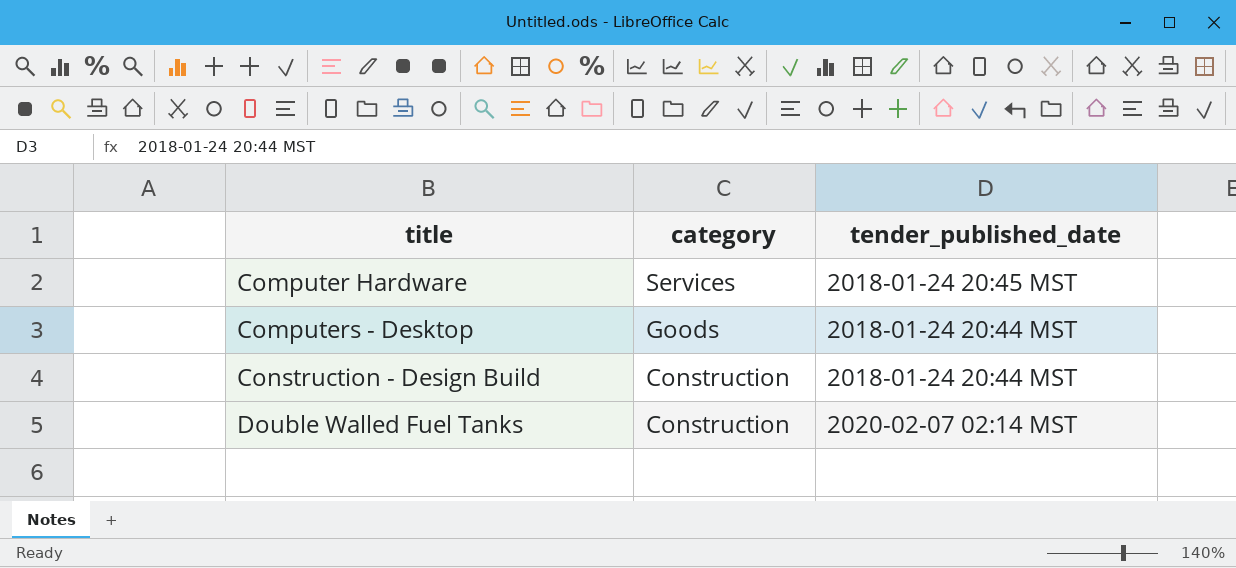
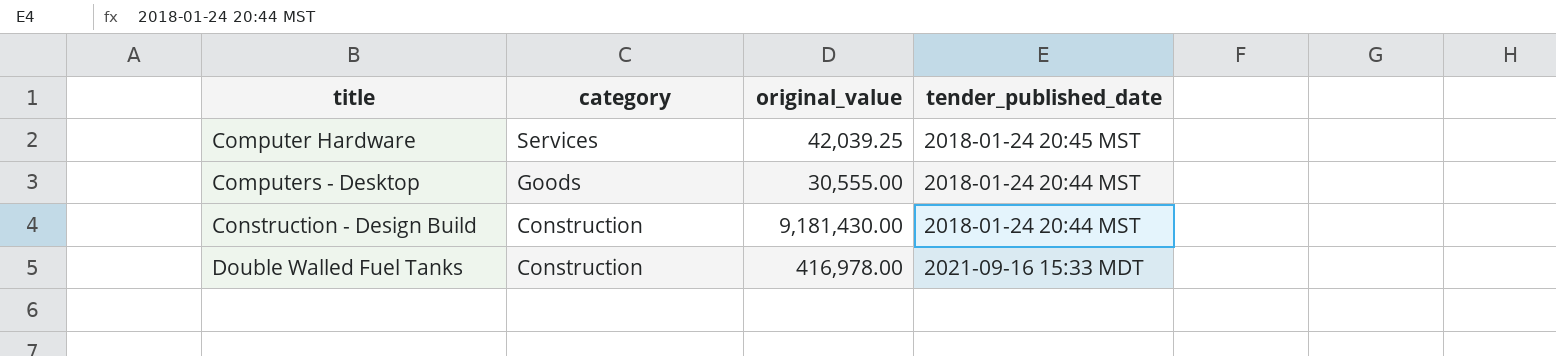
column original_value | position: none -> 3
Double Walled Fuel Tanks | tender_published_date: 2020-02-07 02:14 MST -> 2021-09-16 15:33 MDT

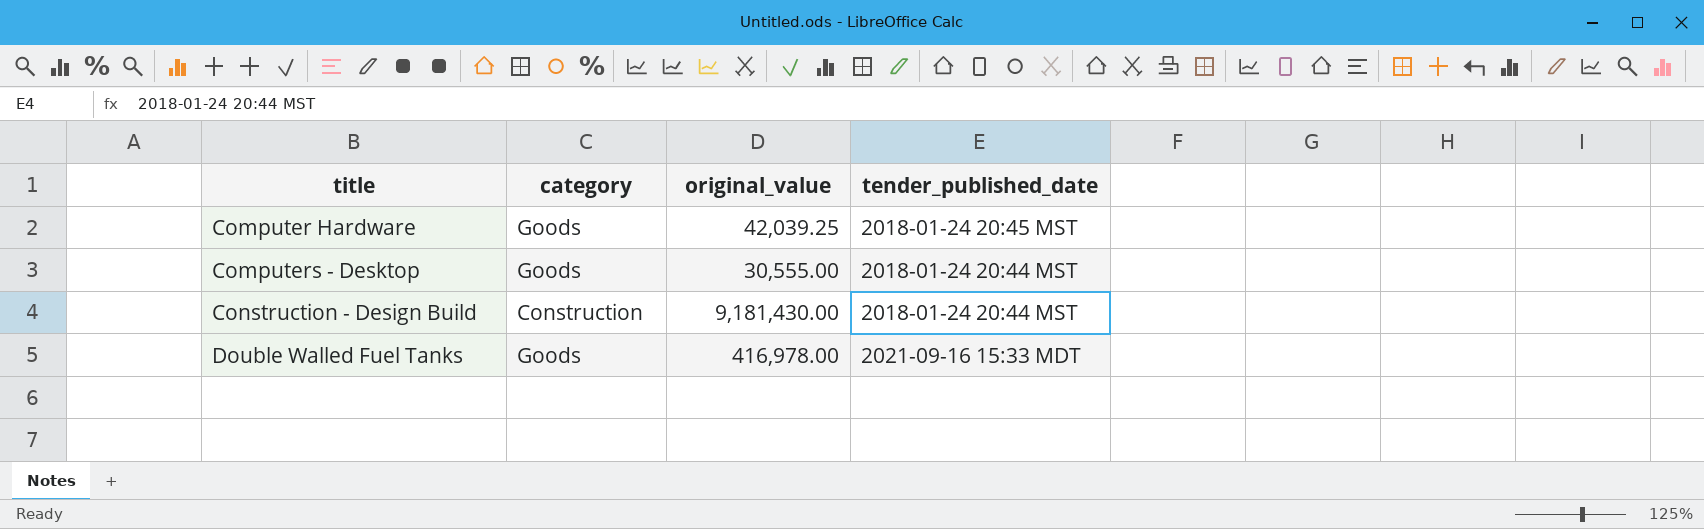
Computer Hardware | category: Services -> Goods
Double Walled Fuel Tanks | category: Construction -> Goods

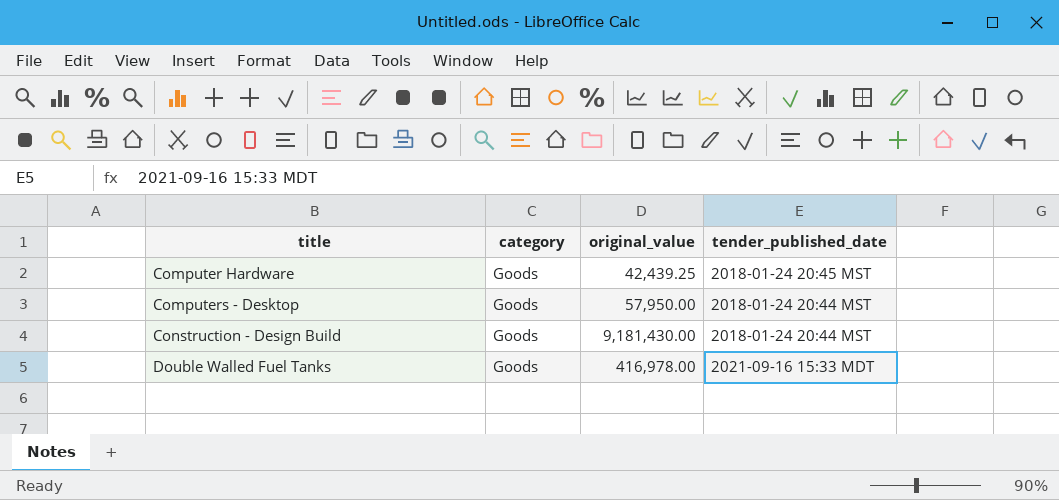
Computer Hardware | original_value: 42,039.25 -> 42,439.25
Computers - Desktop | original_value: 30,555.00 -> 57,950.00
Construction - Design Build | category: Construction -> Goods

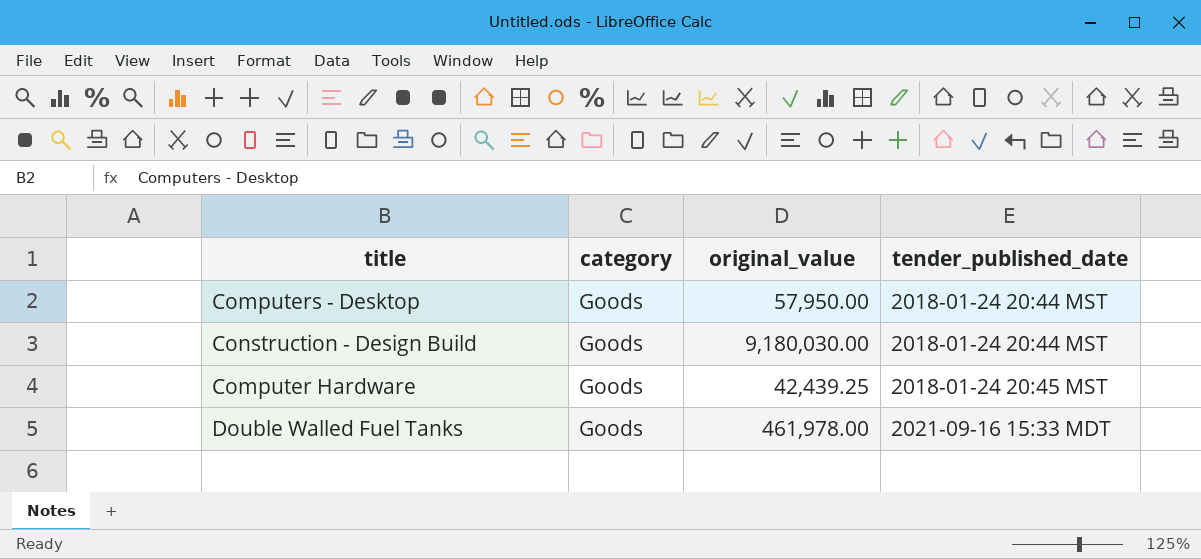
row order: title ascending -> tender_published_date ascending
Construction - Design Build | original_value: 9,181,430.00 -> 9,180,030.00
Double Walled Fuel Tanks | original_value: 416,978.00 -> 461,978.00

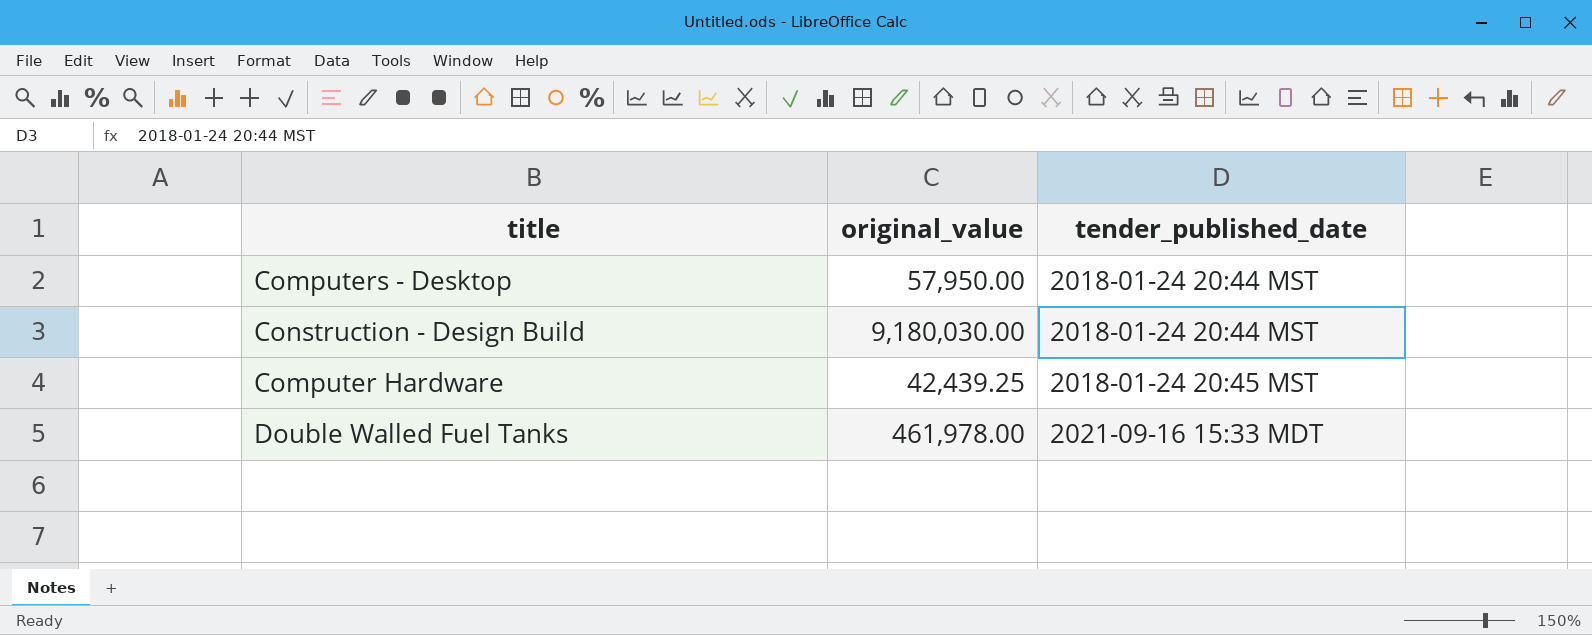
column category | position: 2 -> none

